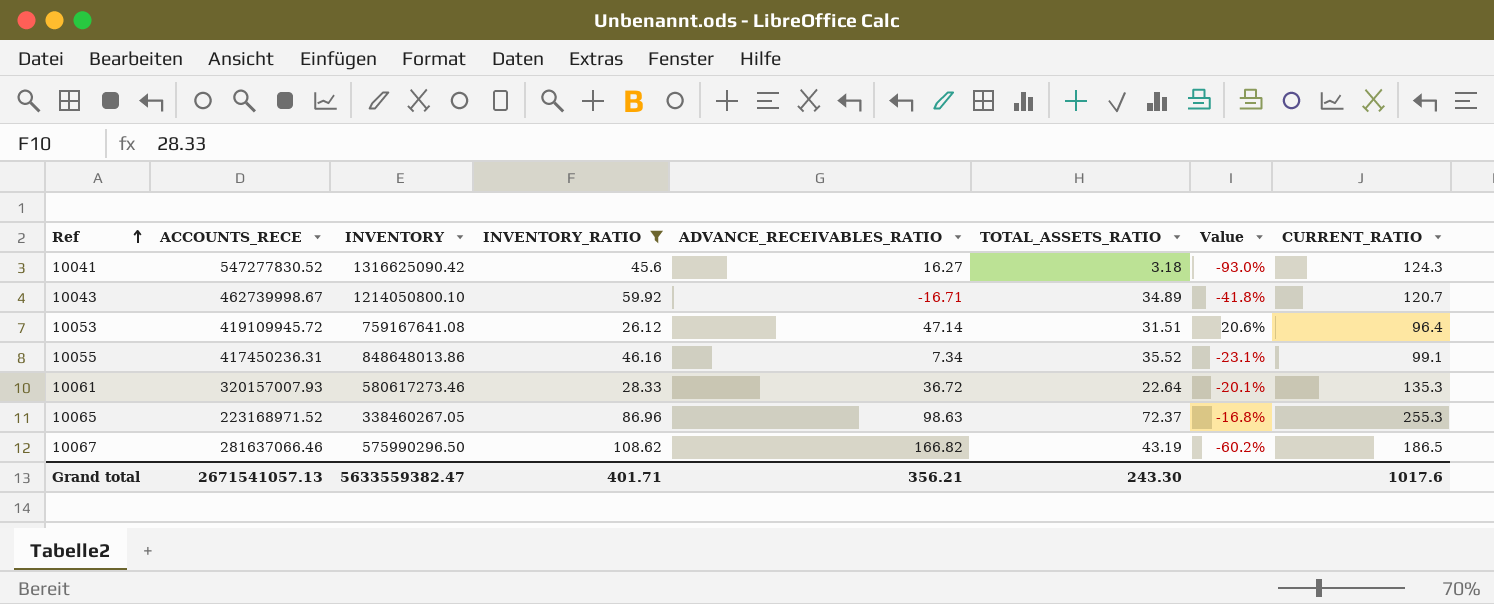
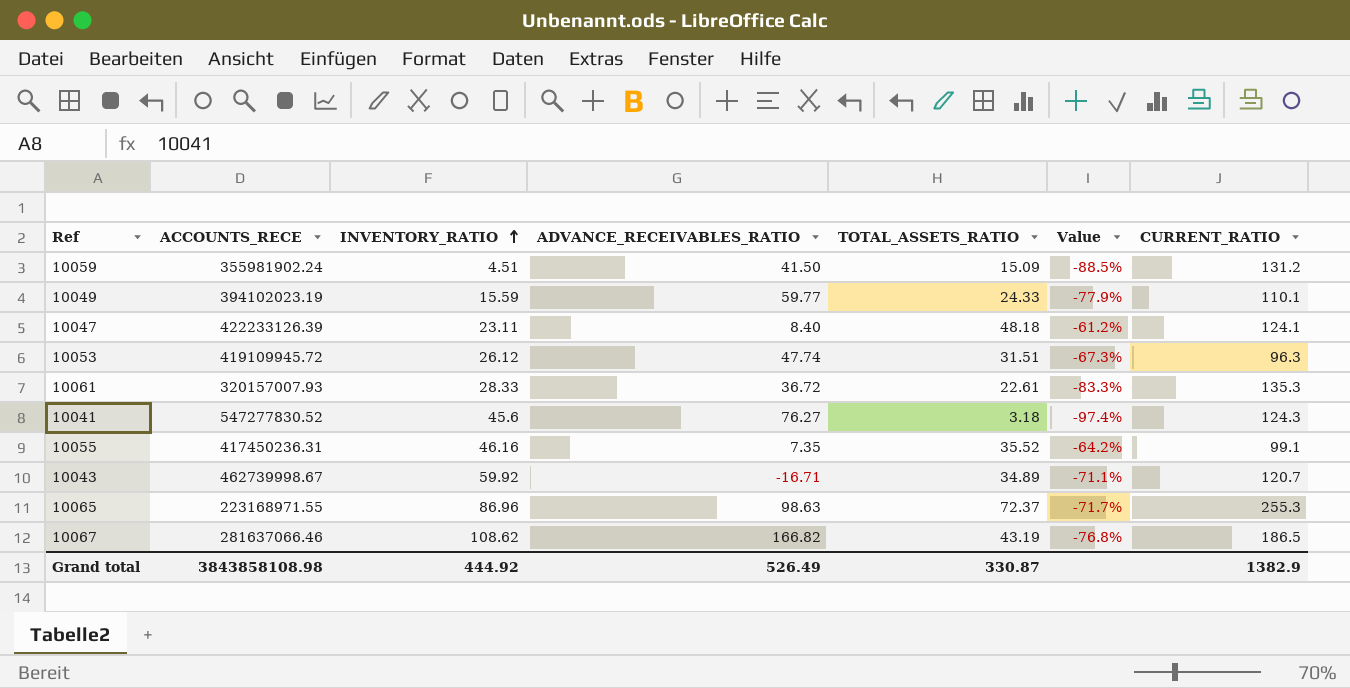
filter: INVENTORY_RATIO >= 26.12 -> none
row order: Ref ascending -> INVENTORY_RATIO ascending
column INVENTORY | position: 3 -> none
column Value | formula: ([TOTAL_ASSETS_RATIO] - [INVENTORY_RATIO]) / [INVENTORY_RATIO] -> ([TOTAL_ASSETS_RATIO] - [CURRENT_RATIO]) / [CURRENT_RATIO]
10053 | ADVANCE_RECEIVABLES_RATIO: 47.14 -> 47.74
10053 | CURRENT_RATIO: 96.4 -> 96.3
10061 | TOTAL_ASSETS_RATIO: 22.64 -> 22.61
10041 | ADVANCE_RECEIVABLES_RATIO: 16.27 -> 76.27
10055 | ADVANCE_RECEIVABLES_RATIO: 7.34 -> 7.35
10065 | ACCOUNTS_RECE: 223168971.52 -> 223168971.55
Grand total | ACCOUNTS_RECE: 2671541057.13 -> 3843858108.98
Grand total | INVENTORY_RATIO: 401.71 -> 444.92
Grand total | ADVANCE_RECEIVABLES_RATIO: 356.21 -> 526.49
Grand total | TOTAL_ASSETS_RATIO: 243.30 -> 330.87
Grand total | CURRENT_RATIO: 1017.6 -> 1382.9

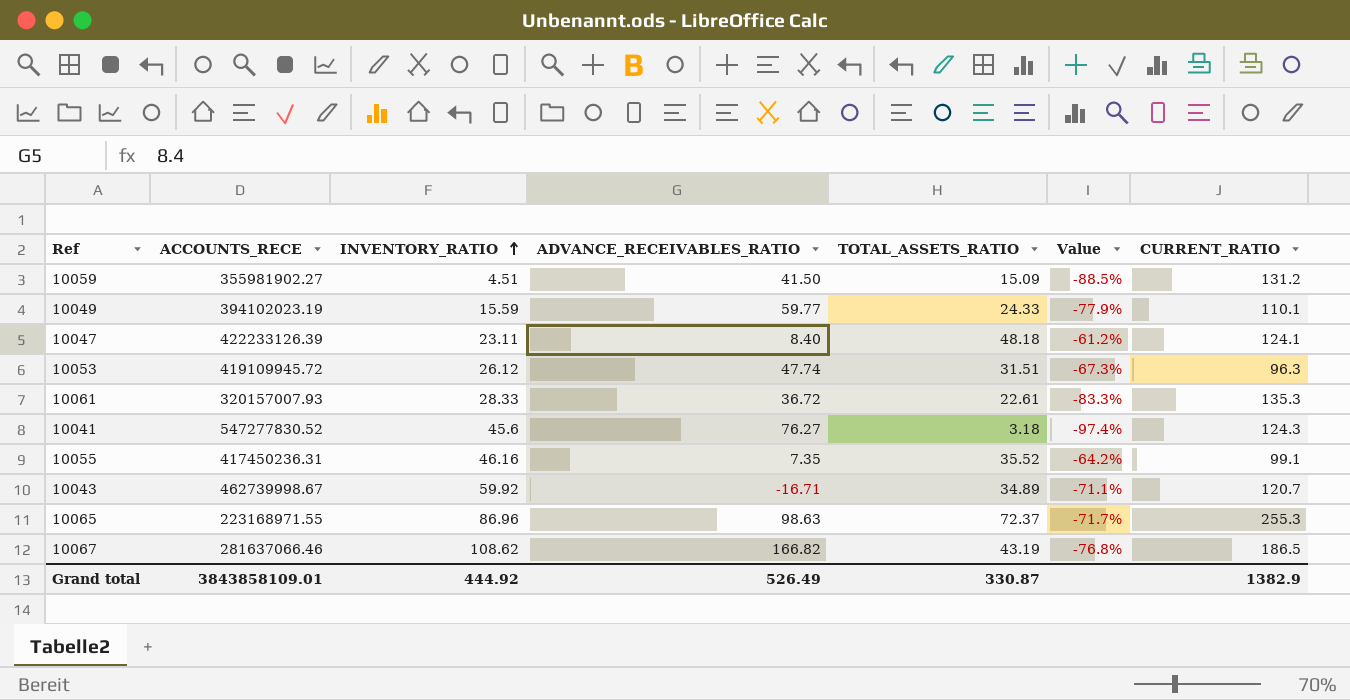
10059 | ACCOUNTS_RECE: 355981902.24 -> 355981902.27
Grand total | ACCOUNTS_RECE: 3843858108.98 -> 3843858109.01

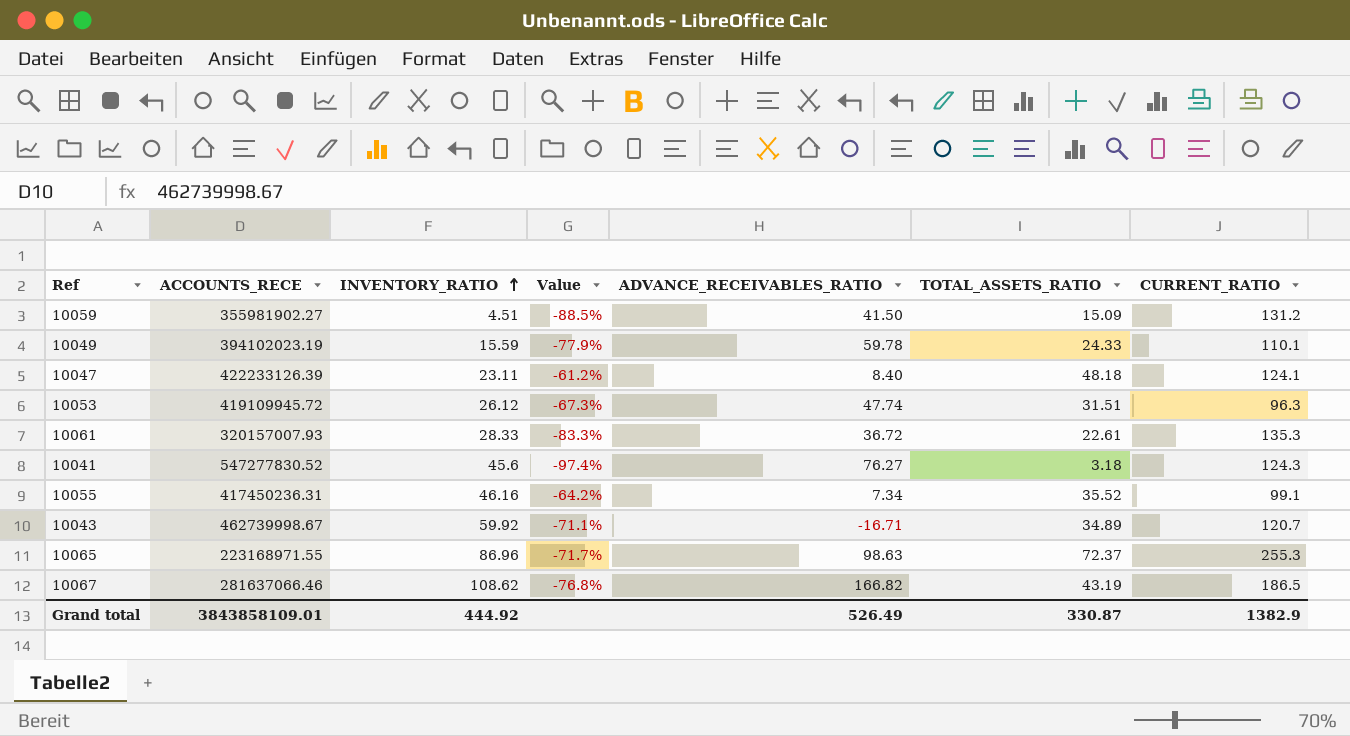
column Value | position: 6 -> 4
10049 | ADVANCE_RECEIVABLES_RATIO: 59.77 -> 59.78
10055 | ADVANCE_RECEIVABLES_RATIO: 7.35 -> 7.34

